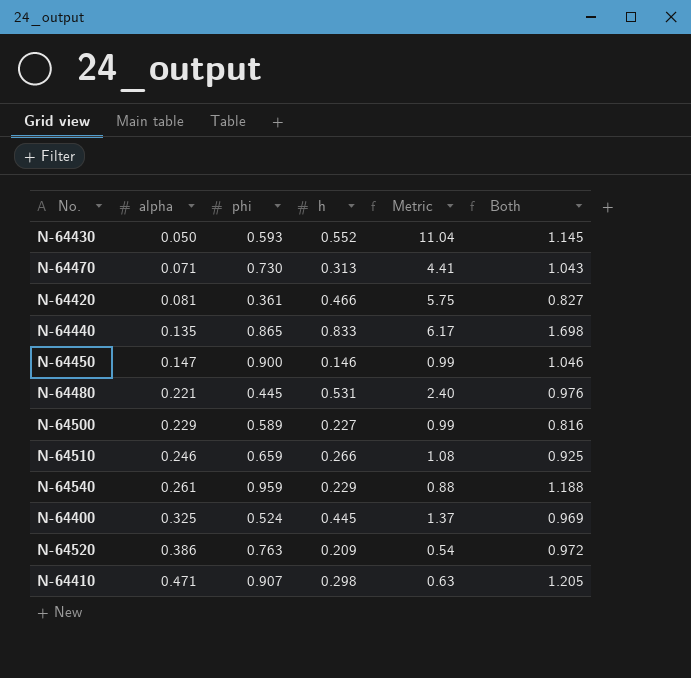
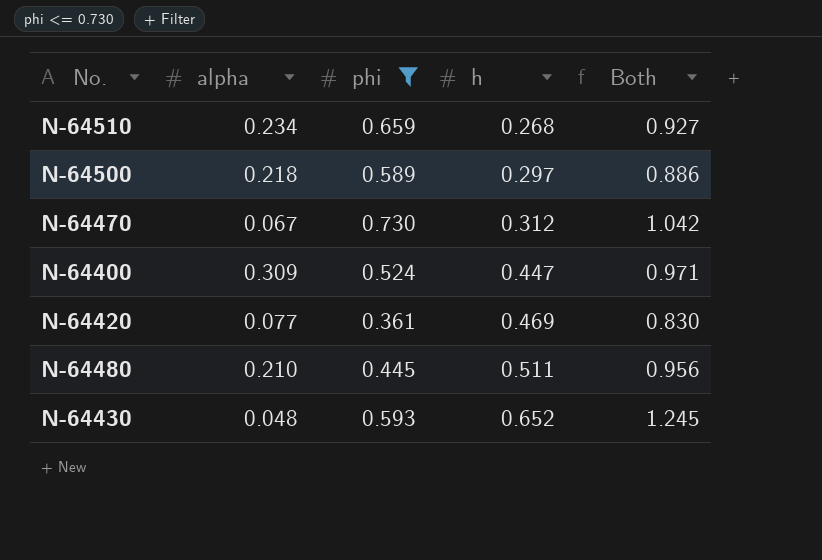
filter: none -> phi <= 0.730
row order: alpha ascending -> h ascending
column Metric | formula: [h] / [alpha] -> none
N-64510 | alpha: 0.246 -> 0.234
N-64510 | h: 0.266 -> 0.268
N-64510 | Both: 0.925 -> 0.927
N-64500 | alpha: 0.229 -> 0.218
N-64500 | h: 0.227 -> 0.297
N-64500 | Both: 0.816 -> 0.886
N-64470 | alpha: 0.071 -> 0.067
N-64470 | h: 0.313 -> 0.312
N-64470 | Both: 1.043 -> 1.042
N-64400 | alpha: 0.325 -> 0.309
N-64400 | h: 0.445 -> 0.447
N-64400 | Both: 0.969 -> 0.971
N-64420 | alpha: 0.081 -> 0.077
N-64420 | h: 0.466 -> 0.469
N-64420 | Both: 0.827 -> 0.830
N-64480 | alpha: 0.221 -> 0.210
N-64480 | h: 0.531 -> 0.511
N-64480 | Both: 0.976 -> 0.956
N-64430 | alpha: 0.050 -> 0.048
N-64430 | h: 0.552 -> 0.652
N-64430 | Both: 1.145 -> 1.245

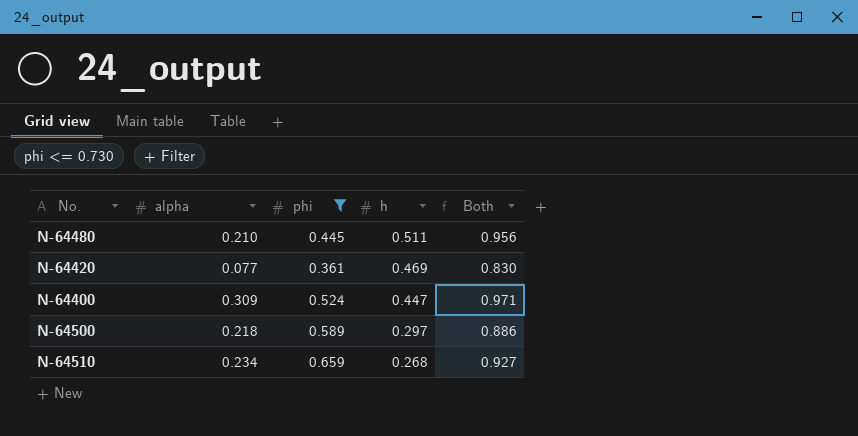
row order: h ascending -> h descending
row N-64470: 0.067 | 0.730 | 0.312 | 1.042 -> none
row N-64430: 0.048 | 0.593 | 0.652 | 1.245 -> none

